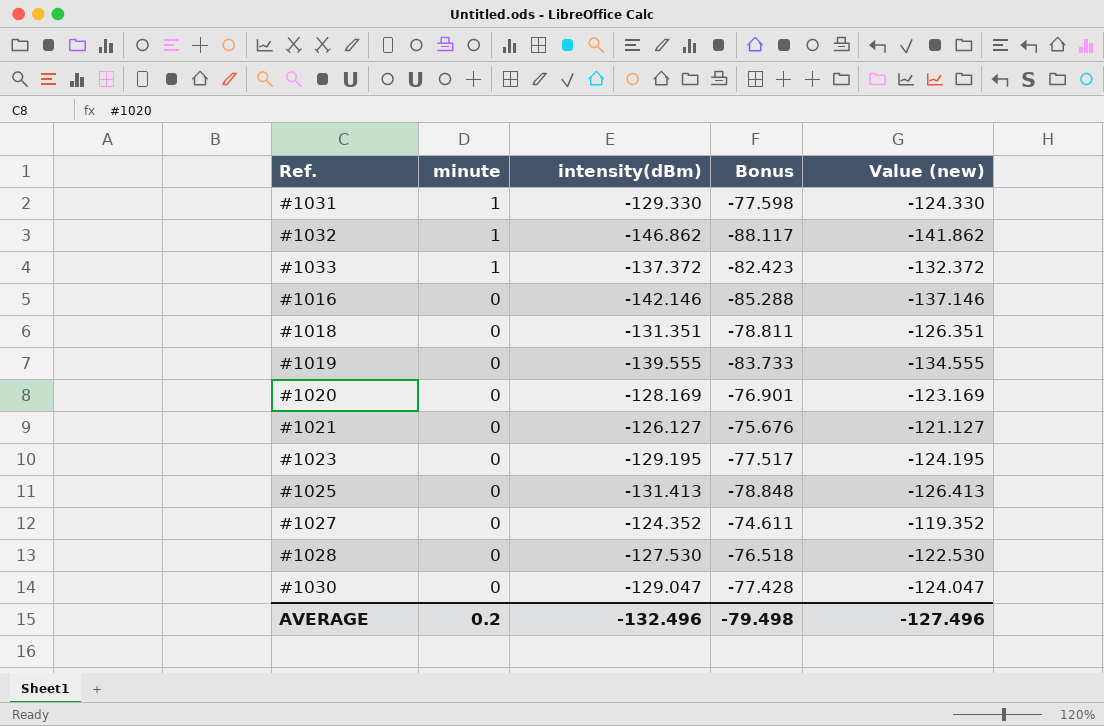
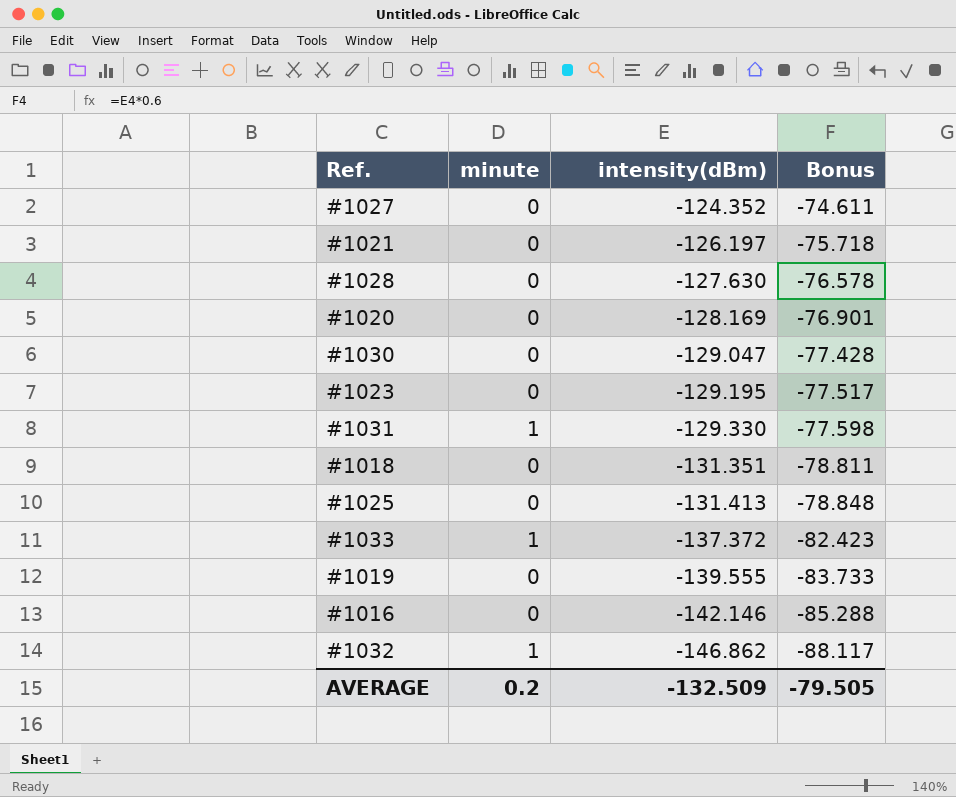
row order: minute descending -> intensity(dBm) descending
column Value (new) | formula: [intensity(dBm)] + 5 -> none
#1021 | intensity(dBm): -126.127 -> -126.197
#1021 | Bonus: -75.676 -> -75.718
#1028 | intensity(dBm): -127.530 -> -127.630
#1028 | Bonus: -76.518 -> -76.578
AVERAGE | intensity(dBm): -132.496 -> -132.509
AVERAGE | Bonus: -79.498 -> -79.505

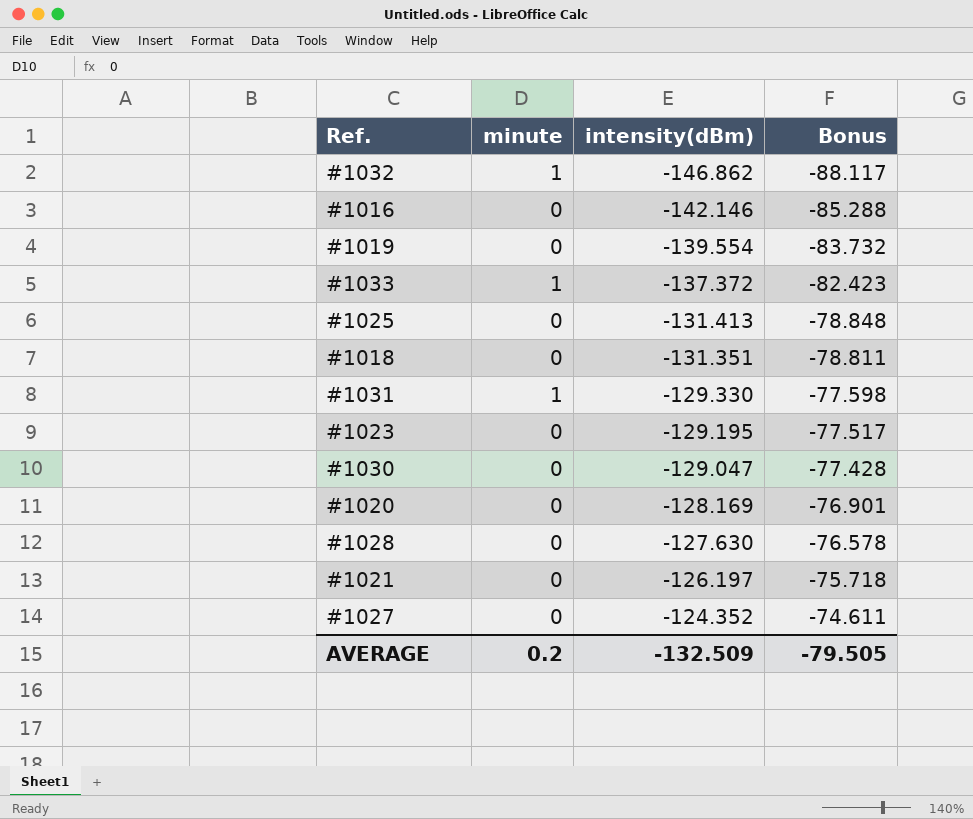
row order: intensity(dBm) descending -> intensity(dBm) ascending
#1019 | intensity(dBm): -139.555 -> -139.554
#1019 | Bonus: -83.733 -> -83.732

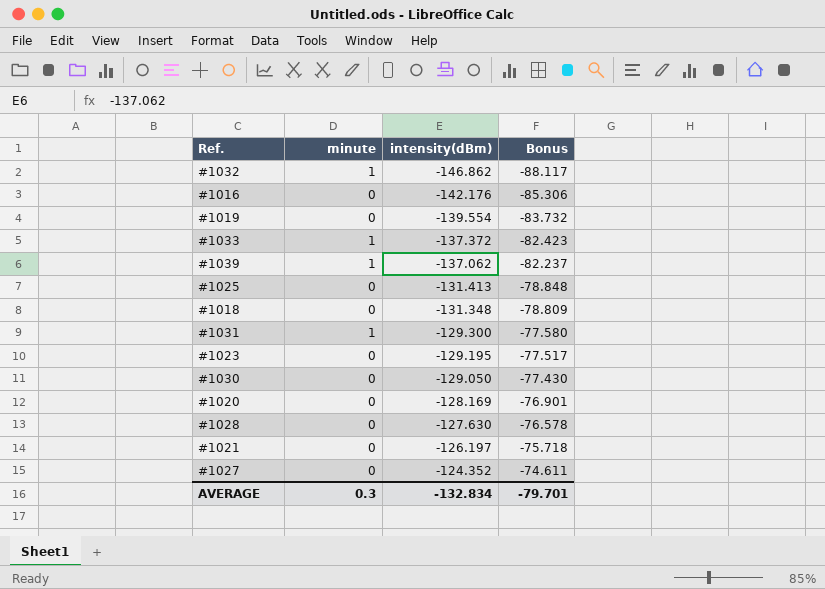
#1016 | intensity(dBm): -142.146 -> -142.176
#1016 | Bonus: -85.288 -> -85.306
row #1039: none -> 1 | -137.062 | -82.237
#1018 | intensity(dBm): -131.351 -> -131.348
#1018 | Bonus: -78.811 -> -78.809
#1031 | intensity(dBm): -129.330 -> -129.300
#1031 | Bonus: -77.598 -> -77.580
#1030 | intensity(dBm): -129.047 -> -129.050
#1030 | Bonus: -77.428 -> -77.430
AVERAGE | minute: 0.2 -> 0.3
AVERAGE | intensity(dBm): -132.509 -> -132.834
AVERAGE | Bonus: -79.505 -> -79.701

